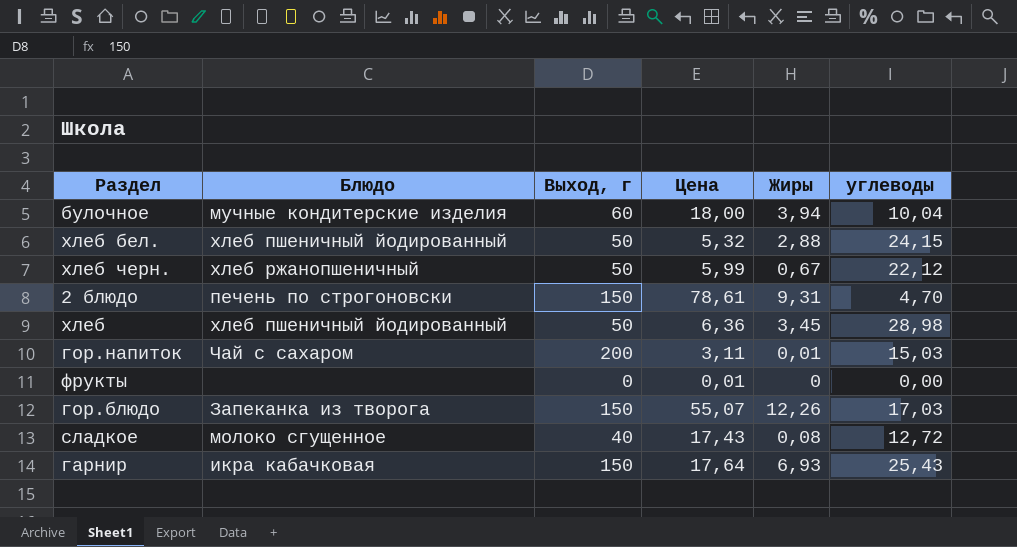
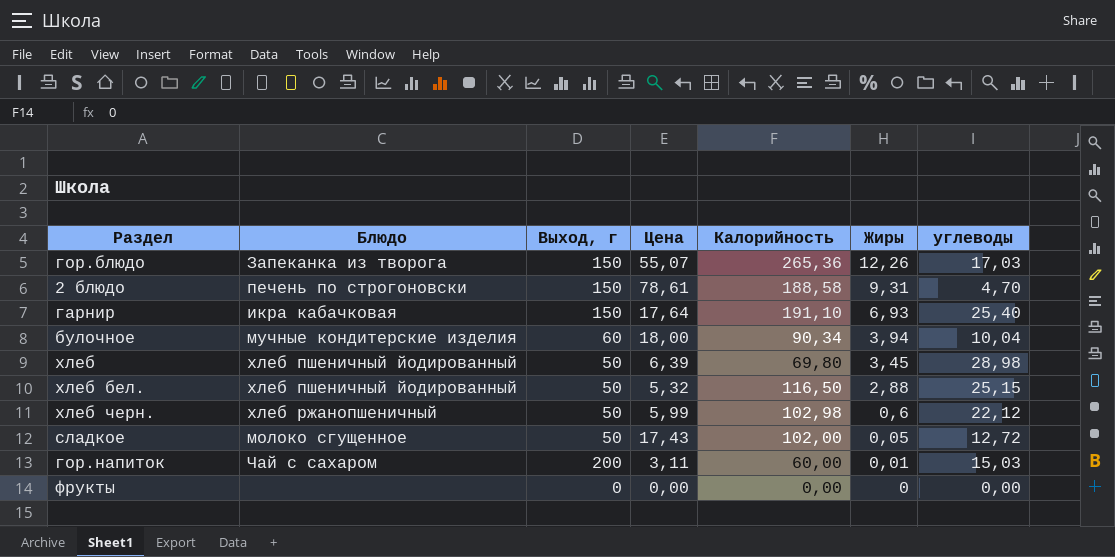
row order: none -> Жиры descending
column Калорийность | position: none -> 5
гарнир | углеводы: 25,43 -> 25,40
хлеб | Цена: 6,36 -> 6,39
хлеб бел. | углеводы: 24,15 -> 25,15
хлеб черн. | Жиры: 0,67 -> 0,6
сладкое | Выход, г: 40 -> 50
сладкое | Жиры: 0,08 -> 0,05
фрукты | Цена: 0,01 -> 0,00

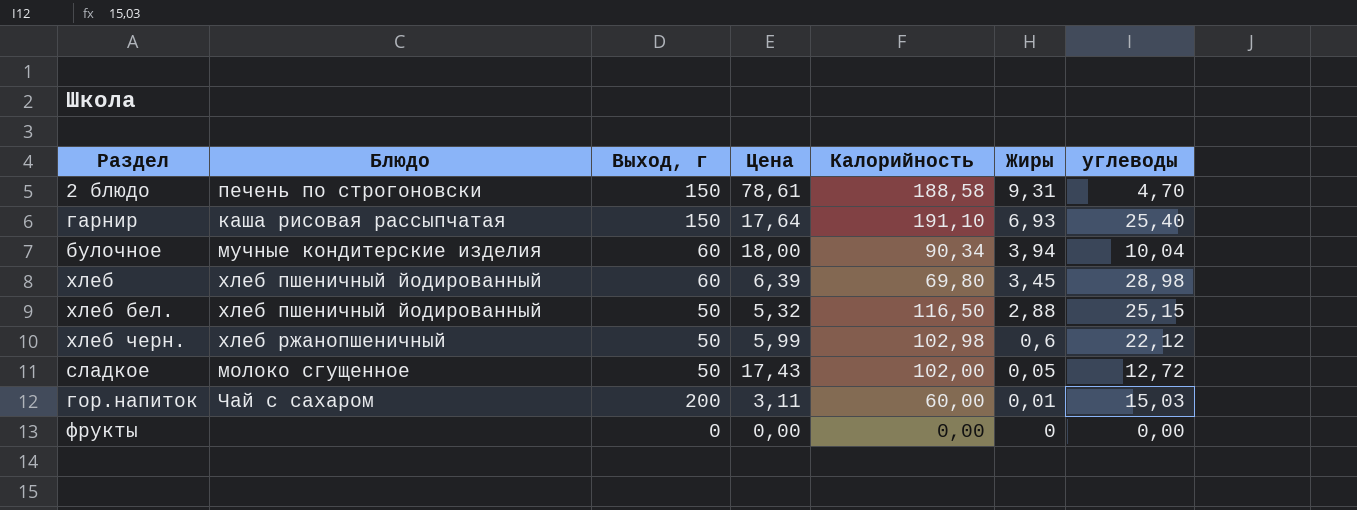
row гор.блюдо: Запеканка из творога | 150 | 55,07 | 265,36 | 12,26 | 17,03 -> none
гарнир | Блюдо: икра кабачковая -> каша рисовая рассыпчатая
хлеб | Выход, г: 50 -> 60

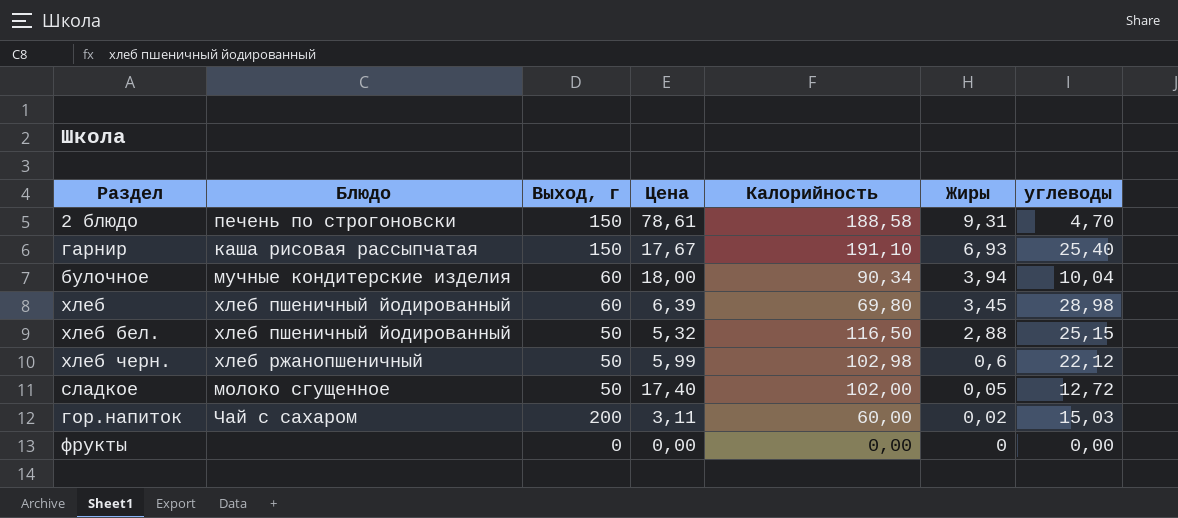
гарнир | Цена: 17,64 -> 17,67
сладкое | Цена: 17,43 -> 17,40
гор.напиток | Жиры: 0,01 -> 0,02

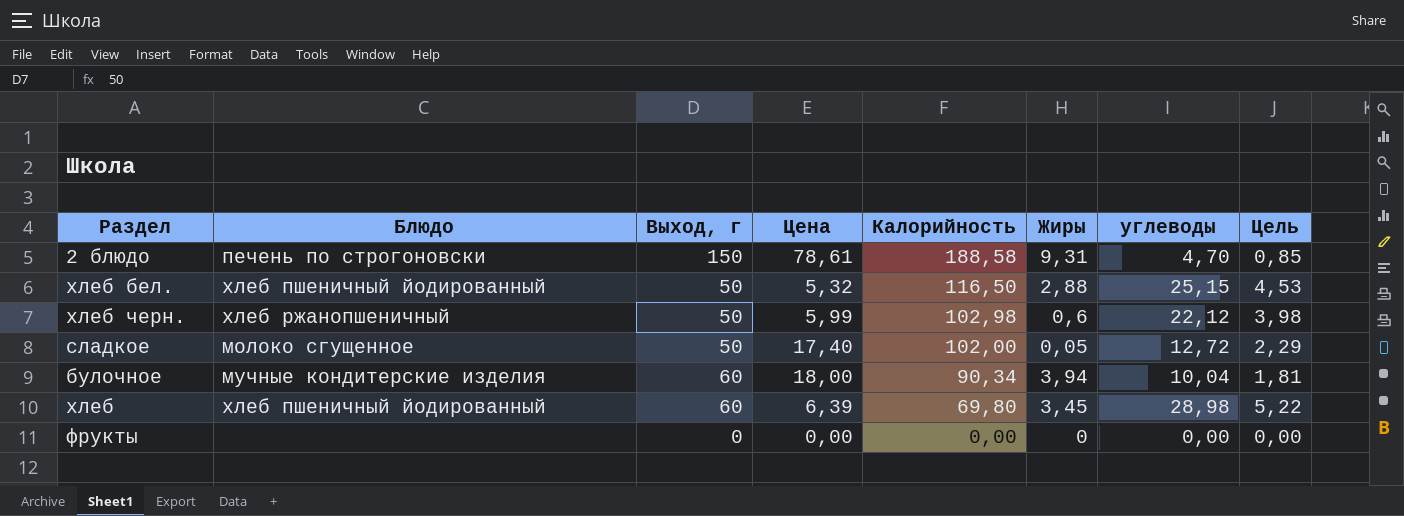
row order: Жиры descending -> Калорийность descending
column Цель | formula: none -> [углеводы] * 0,18
row гарнир: каша рисовая рассыпчатая | 150 | 17,67 | 191,10 | 6,93 | 25,40 -> none
row гор.напиток: Чай с сахаром | 200 | 3,11 | 60,00 | 0,02 | 15,03 -> none

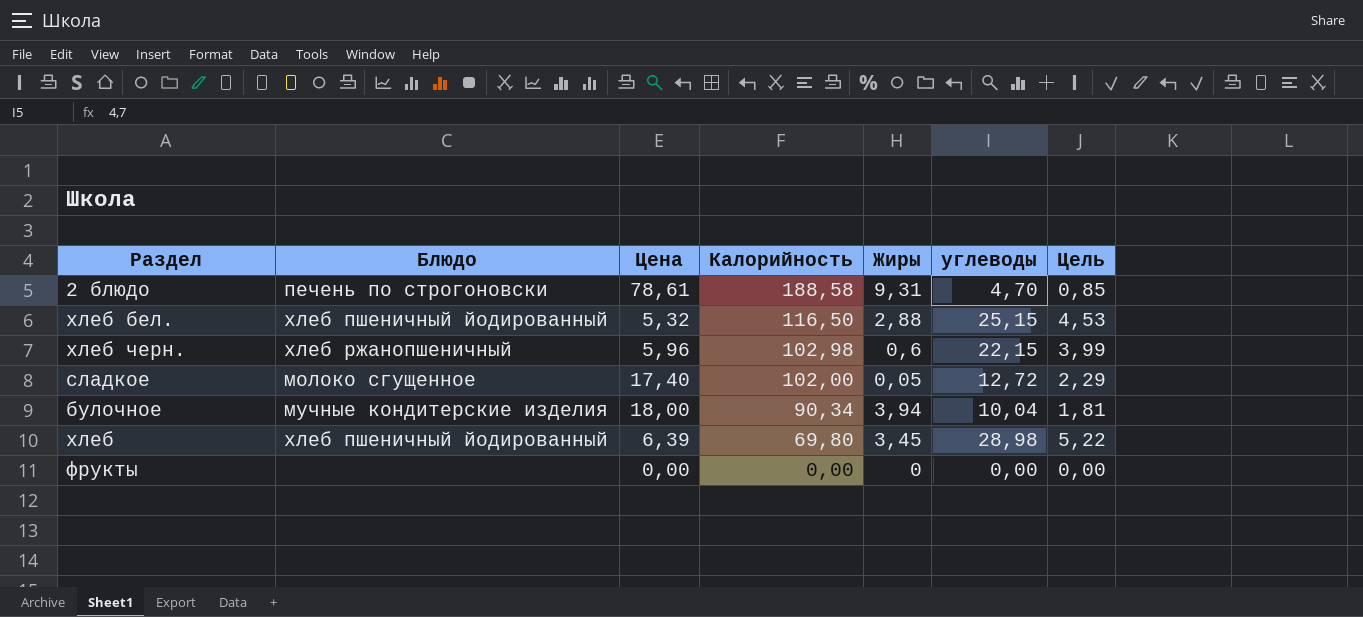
column Выход, г | position: 3 -> none
хлеб черн. | Цена: 5,99 -> 5,96
хлеб черн. | углеводы: 22,12 -> 22,15
хлеб черн. | Цель: 3,98 -> 3,99

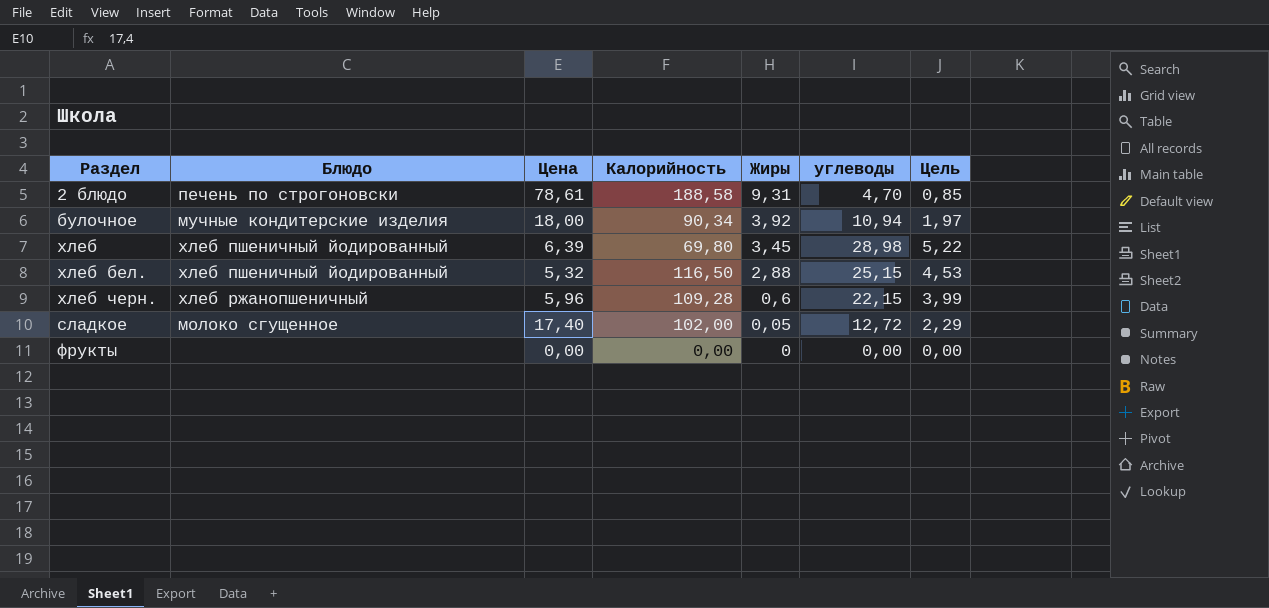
row order: Калорийность descending -> Жиры descending
булочное | Жиры: 3,94 -> 3,92
булочное | углеводы: 10,04 -> 10,94
булочное | Цель: 1,81 -> 1,97
хлеб черн. | Калорийность: 102,98 -> 109,28

